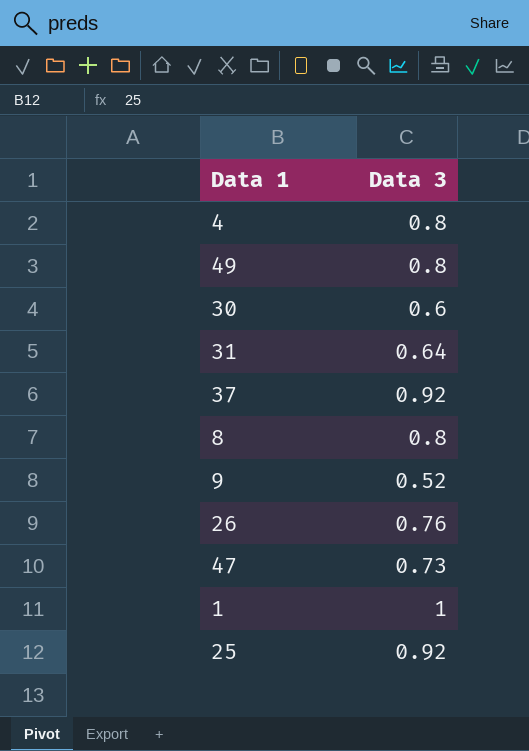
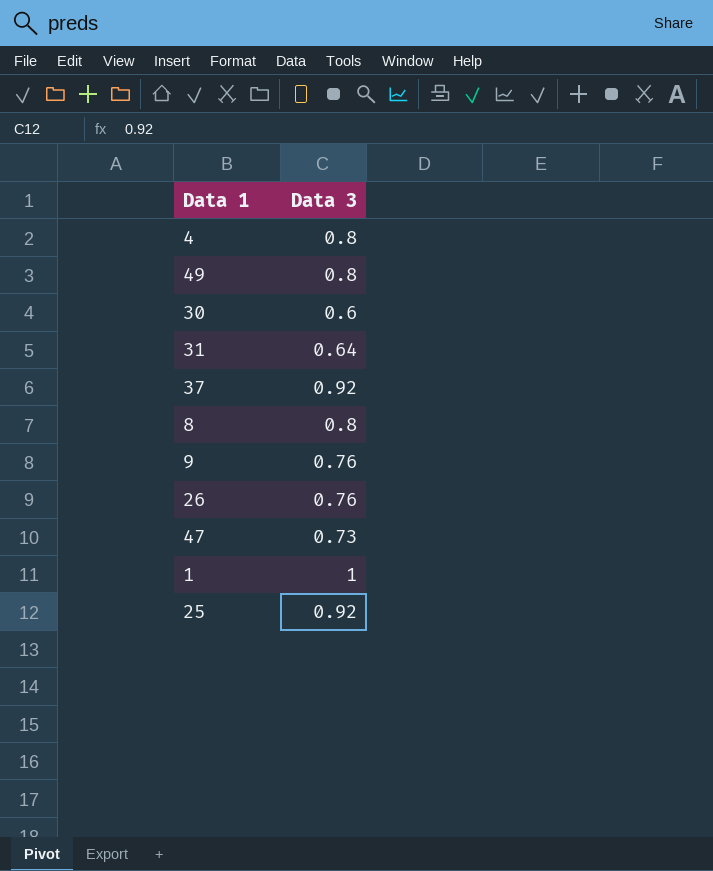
9 | Data 3: 0.52 -> 0.76

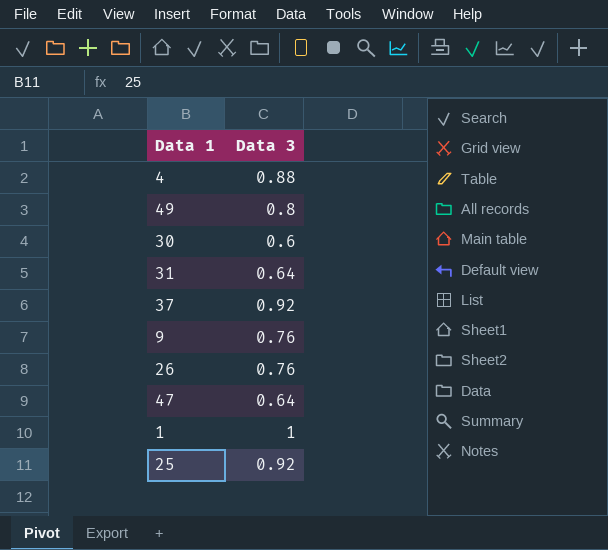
row 8: 0.8 -> none
4 | Data 3: 0.8 -> 0.88
47 | Data 3: 0.73 -> 0.64

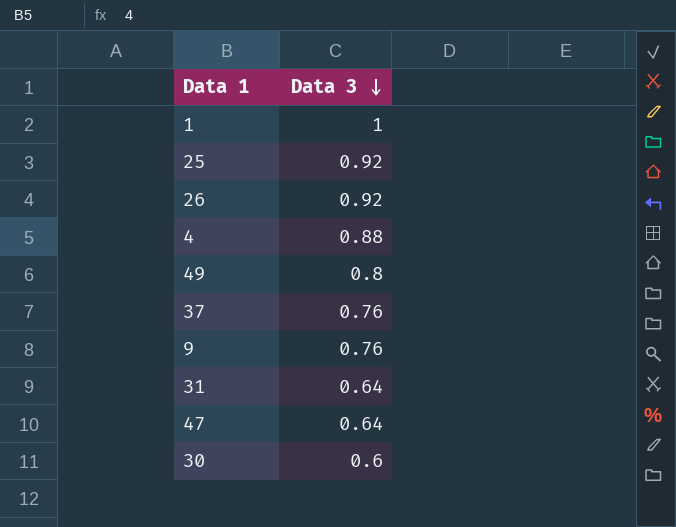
row order: none -> Data 3 descending
26 | Data 3: 0.76 -> 0.92
37 | Data 3: 0.92 -> 0.76

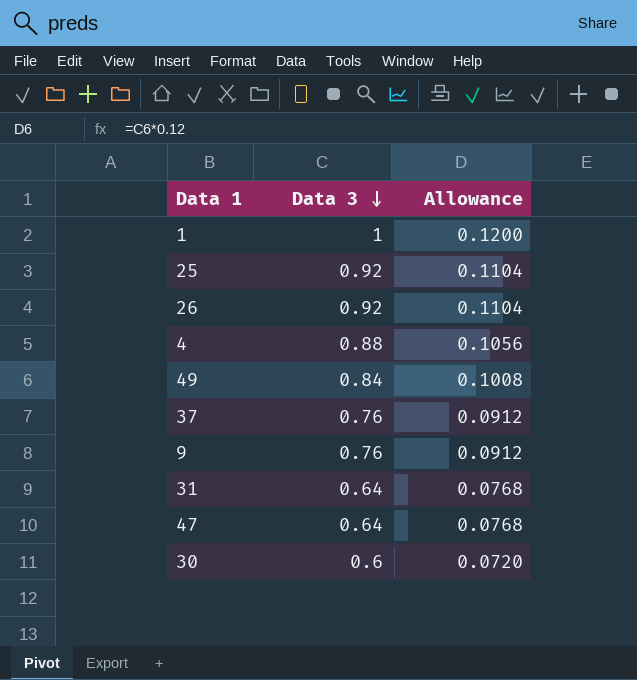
column Allowance | formula: none -> [Data 3] * 0.12
49 | Data 3: 0.8 -> 0.84

